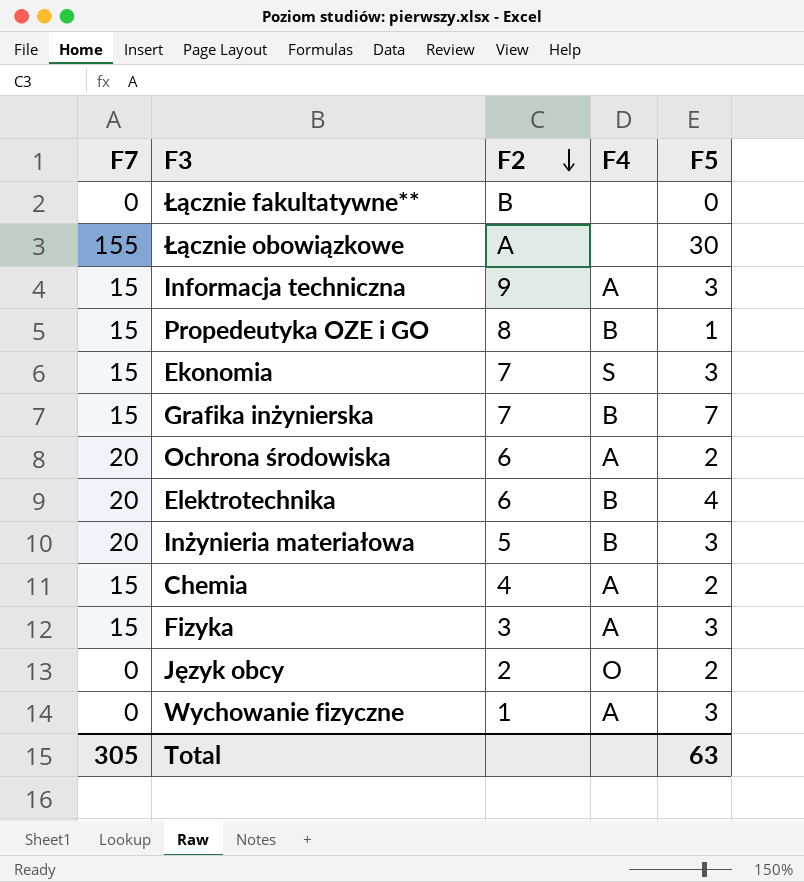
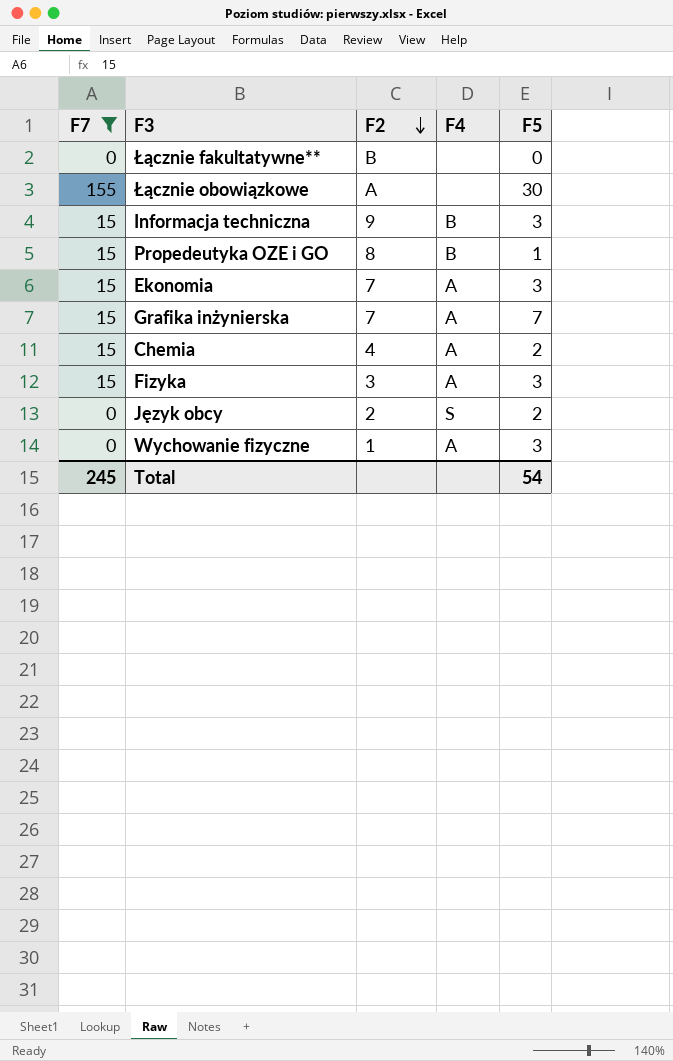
filter: none -> F7 != 20
Informacja techniczna | F4: A -> B
Ekonomia | F4: S -> A
Grafika inżynierska | F4: B -> A
Język obcy | F4: O -> S
Total | F7: 305 -> 245
Total | F5: 63 -> 54

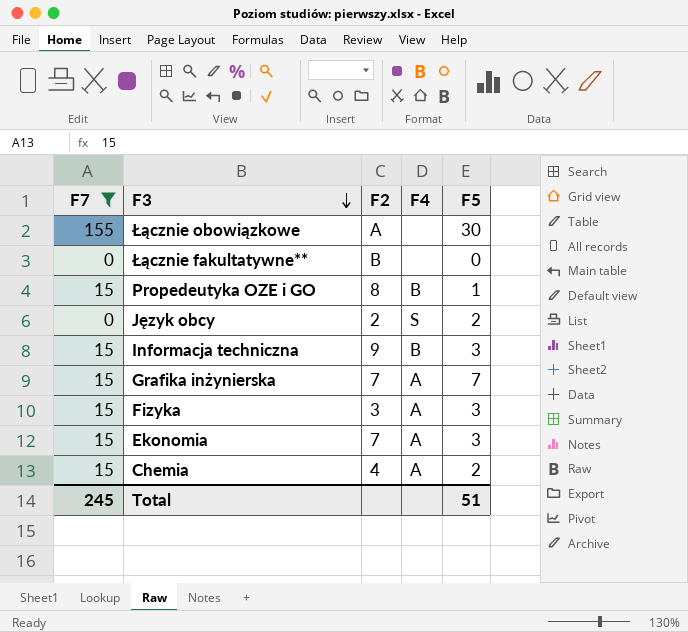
row order: F2 descending -> F3 descending
row Wychowanie fizyczne: 0 | 1 | A | 3 -> none
Total | F5: 54 -> 51

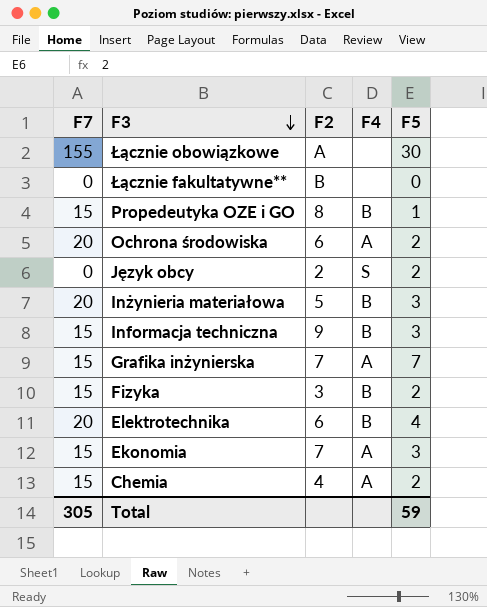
filter: F7 != 20 -> none
Fizyka | F4: A -> B
Fizyka | F5: 3 -> 2
Total | F7: 245 -> 305
Total | F5: 51 -> 59

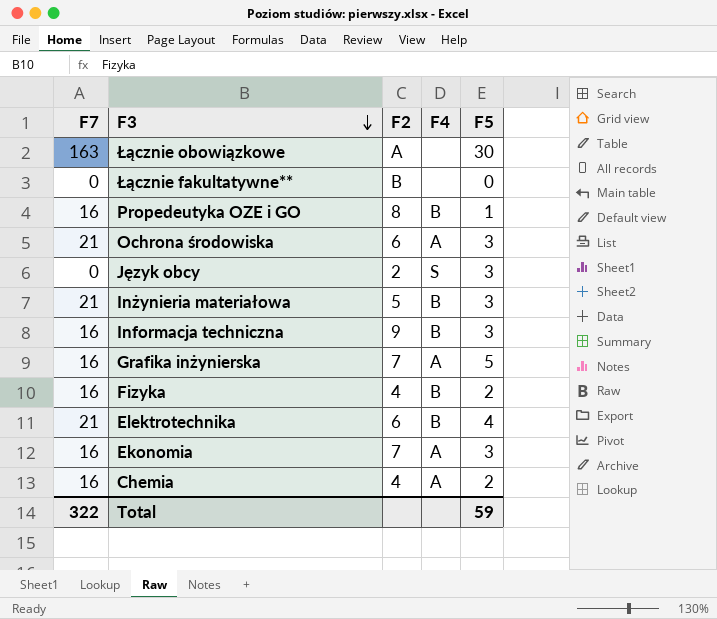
Łącznie obowiązkowe | F7: 155 -> 163
Propedeutyka OZE i GO | F7: 15 -> 16
Ochrona środowiska | F7: 20 -> 21
Ochrona środowiska | F5: 2 -> 3
Język obcy | F5: 2 -> 3
Inżynieria materiałowa | F7: 20 -> 21
Informacja techniczna | F7: 15 -> 16
Grafika inżynierska | F7: 15 -> 16
Grafika inżynierska | F5: 7 -> 5
Fizyka | F7: 15 -> 16
Fizyka | F2: 3 -> 4
Elektrotechnika | F7: 20 -> 21
Ekonomia | F7: 15 -> 16
Chemia | F7: 15 -> 16
Total | F7: 305 -> 322

